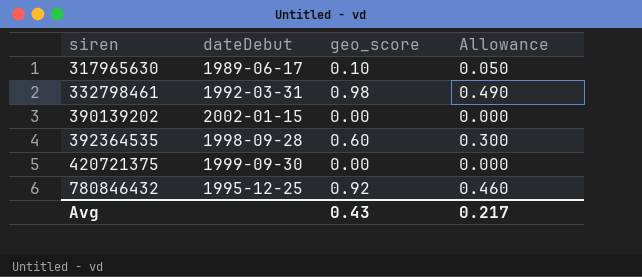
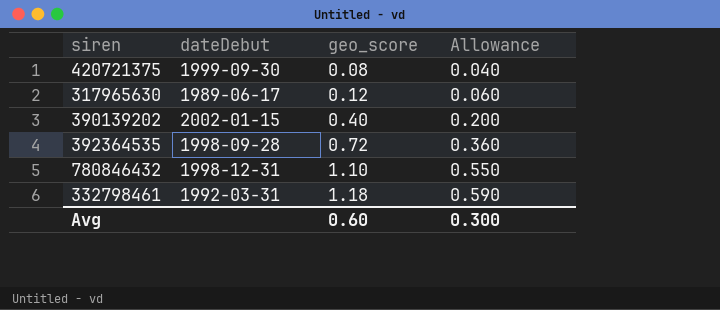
row order: siren ascending -> geo_score ascending
420721375 | geo_score: 0.00 -> 0.08
420721375 | Allowance: 0.000 -> 0.040
317965630 | geo_score: 0.10 -> 0.12
317965630 | Allowance: 0.050 -> 0.060
390139202 | geo_score: 0.00 -> 0.40
390139202 | Allowance: 0.000 -> 0.200
392364535 | geo_score: 0.60 -> 0.72
392364535 | Allowance: 0.300 -> 0.360
780846432 | dateDebut: 1995-12-25 -> 1998-12-31
780846432 | geo_score: 0.92 -> 1.10
780846432 | Allowance: 0.460 -> 0.550
332798461 | geo_score: 0.98 -> 1.18
332798461 | Allowance: 0.490 -> 0.590
Avg | geo_score: 0.43 -> 0.60
Avg | Allowance: 0.217 -> 0.300

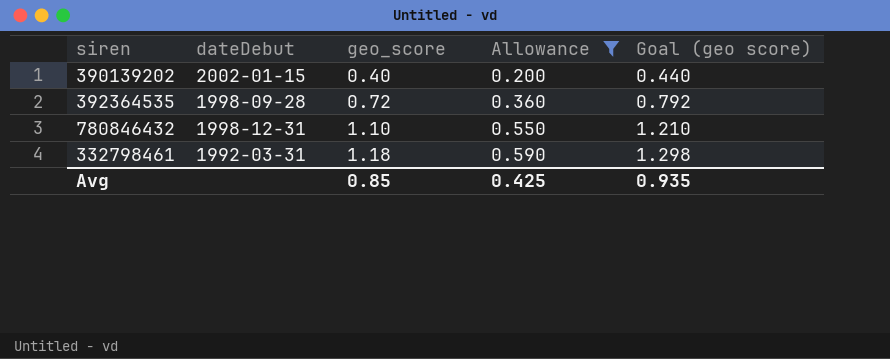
filter: none -> Allowance >= 0.200
column Goal (geo score) | formula: none -> [geo_score] * 1.1
Avg | geo_score: 0.60 -> 0.85
Avg | Allowance: 0.300 -> 0.425

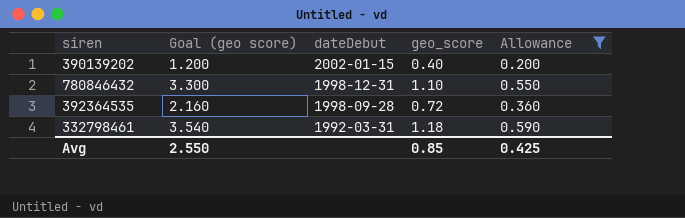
row order: geo_score ascending -> dateDebut descending
column Goal (geo score) | formula: [geo_score] * 1.1 -> [geo_score] * 3
column Goal (geo score) | position: 5 -> 2
Avg | Goal (geo score): 0.935 -> 2.550

